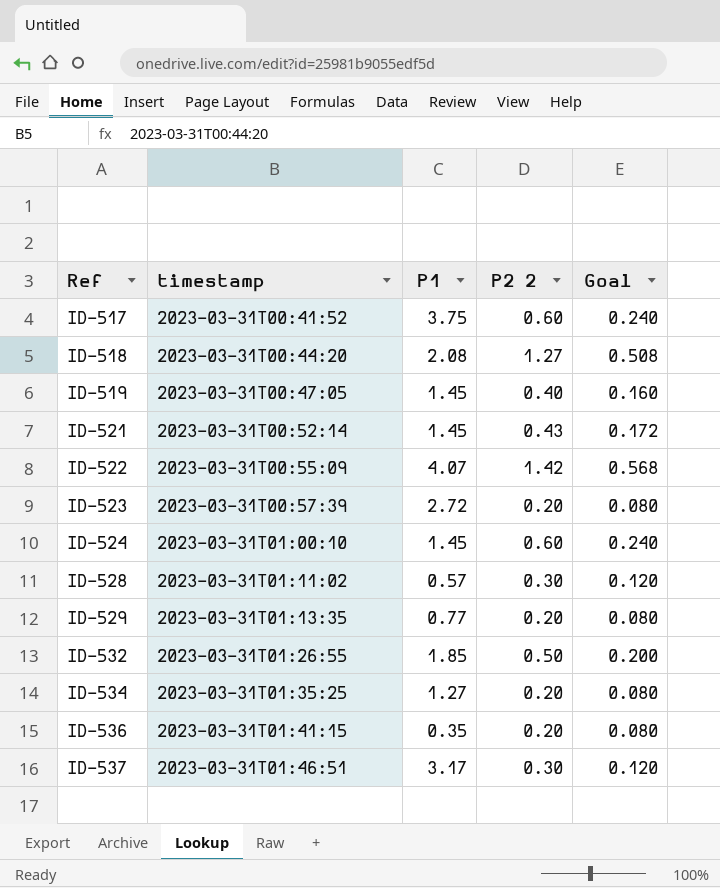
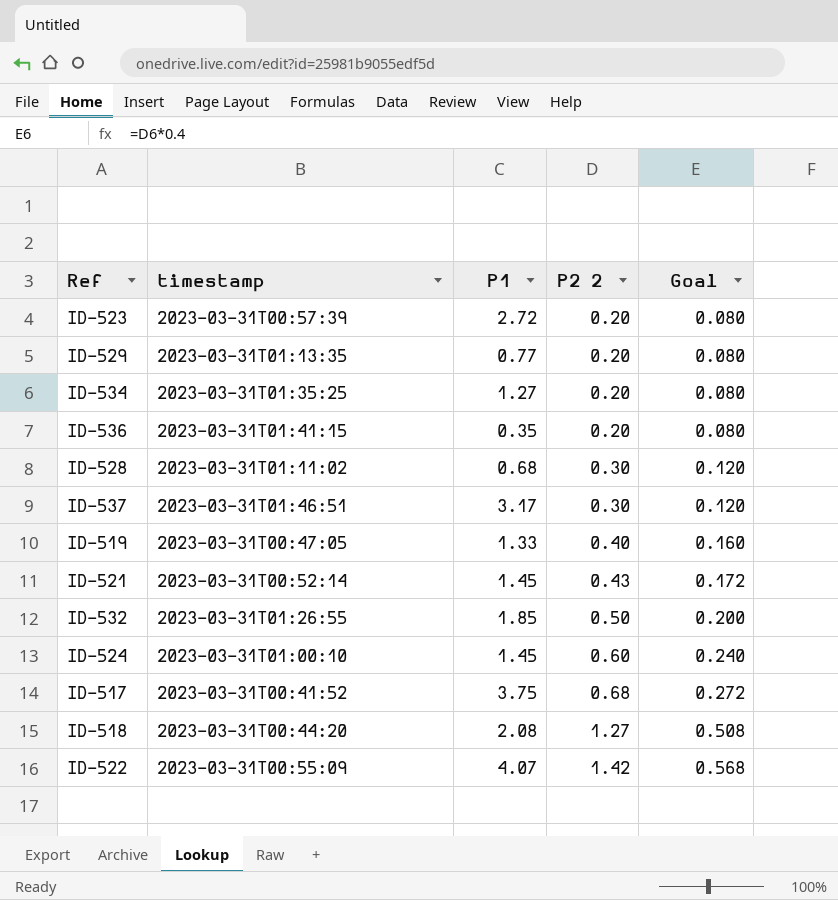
row order: Ref ascending -> P2 2 ascending
ID-528 | P1: 0.57 -> 0.68
ID-519 | P1: 1.45 -> 1.33
ID-517 | P2 2: 0.60 -> 0.68
ID-517 | Goal: 0.240 -> 0.272

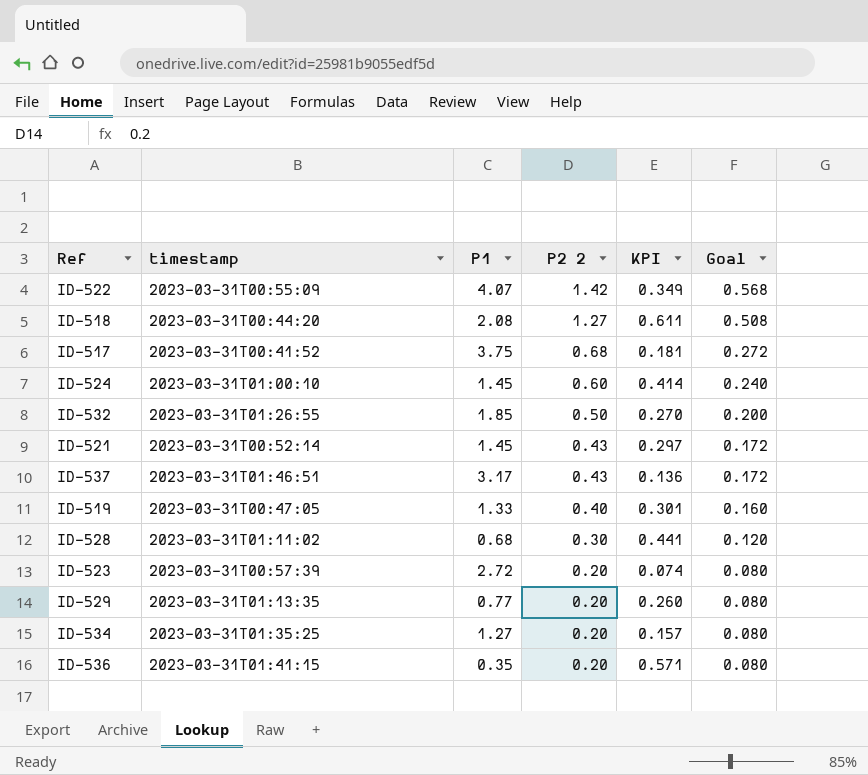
row order: P2 2 ascending -> P2 2 descending
column KPI | formula: none -> [P2 2] / [P1]
ID-537 | P2 2: 0.30 -> 0.43
ID-537 | Goal: 0.120 -> 0.172

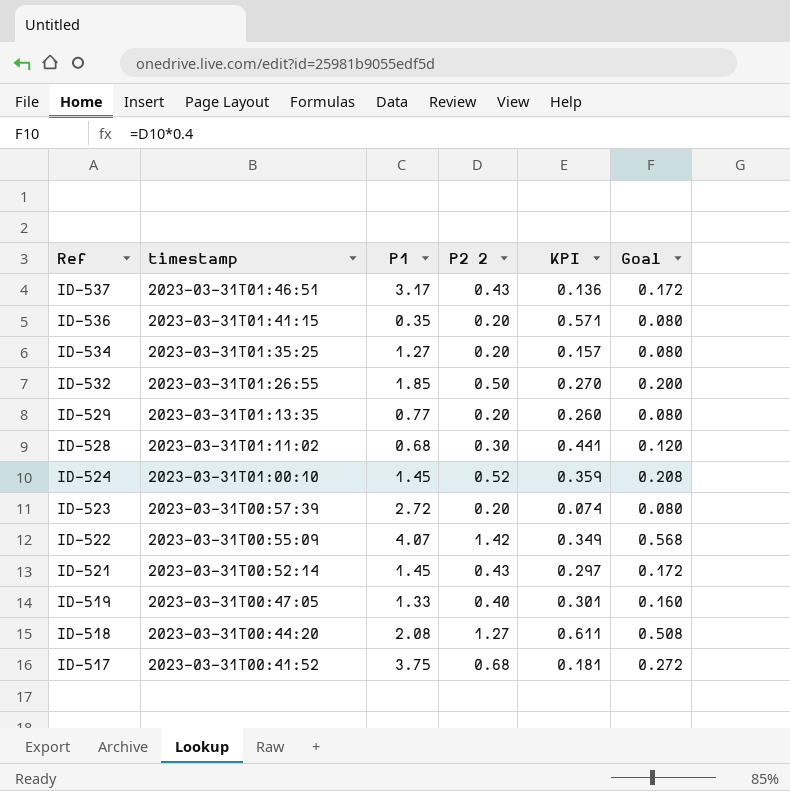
row order: P2 2 descending -> Ref descending
ID-524 | P2 2: 0.60 -> 0.52
ID-524 | KPI: 0.414 -> 0.359
ID-524 | Goal: 0.240 -> 0.208

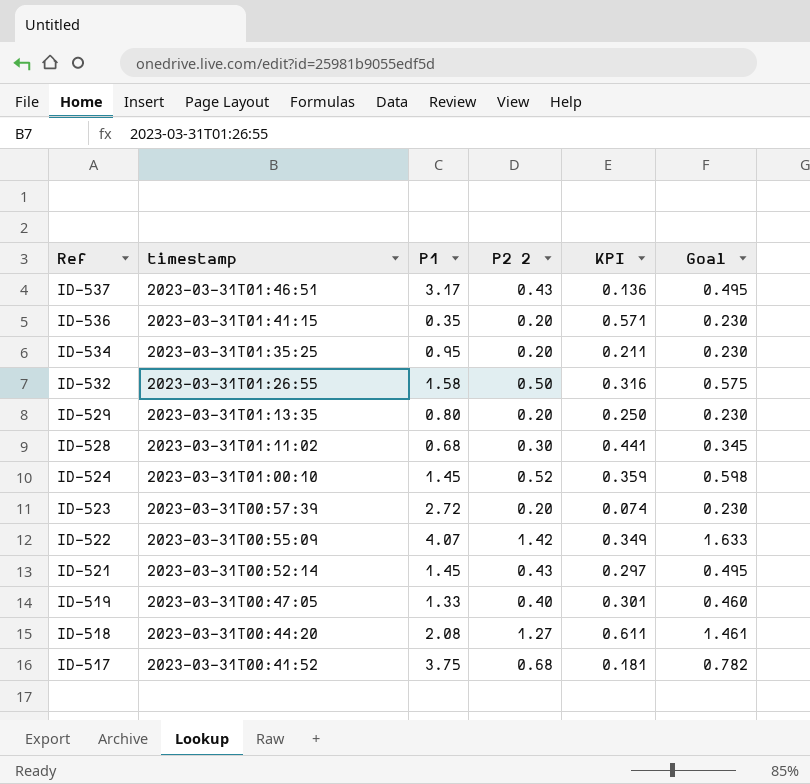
column Goal | formula: [P2 2] * 0.4 -> [P2 2] * 1.15
ID-534 | P1: 1.27 -> 0.95
ID-534 | KPI: 0.157 -> 0.211
ID-532 | P1: 1.85 -> 1.58
ID-532 | KPI: 0.270 -> 0.316
ID-529 | P1: 0.77 -> 0.80
ID-529 | KPI: 0.260 -> 0.250

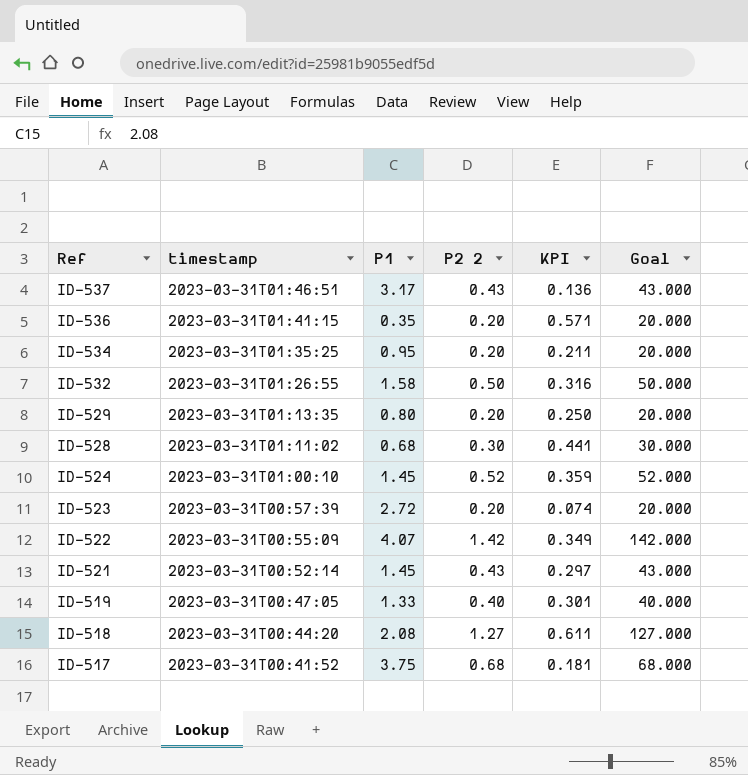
column Goal | formula: [P2 2] * 1.15 -> [P2 2] * 100

